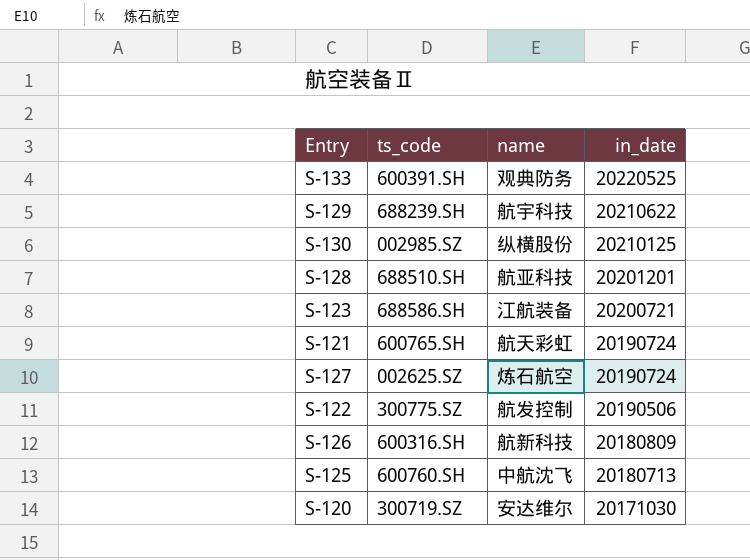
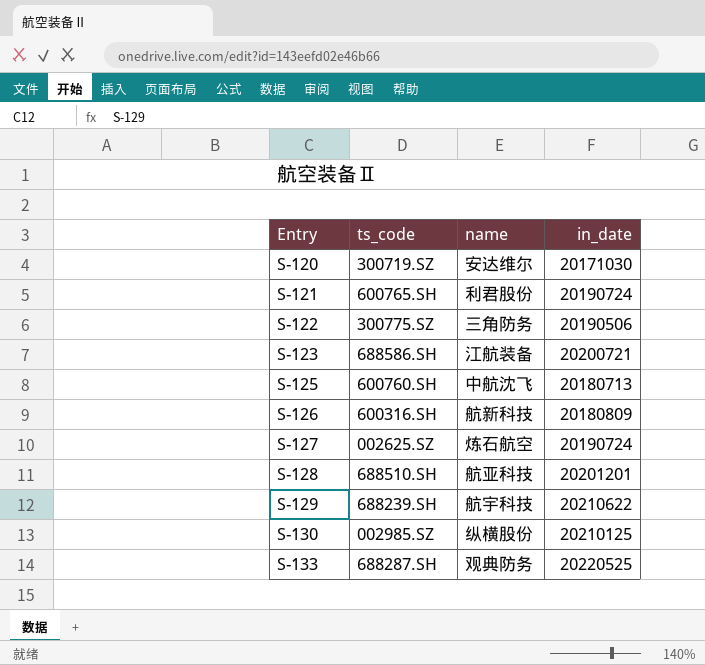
row order: in_date descending -> Entry ascending
S-121 | name: 航天彩虹 -> 利君股份
S-122 | name: 航发控制 -> 三角防务
S-133 | ts_code: 600391.SH -> 688287.SH

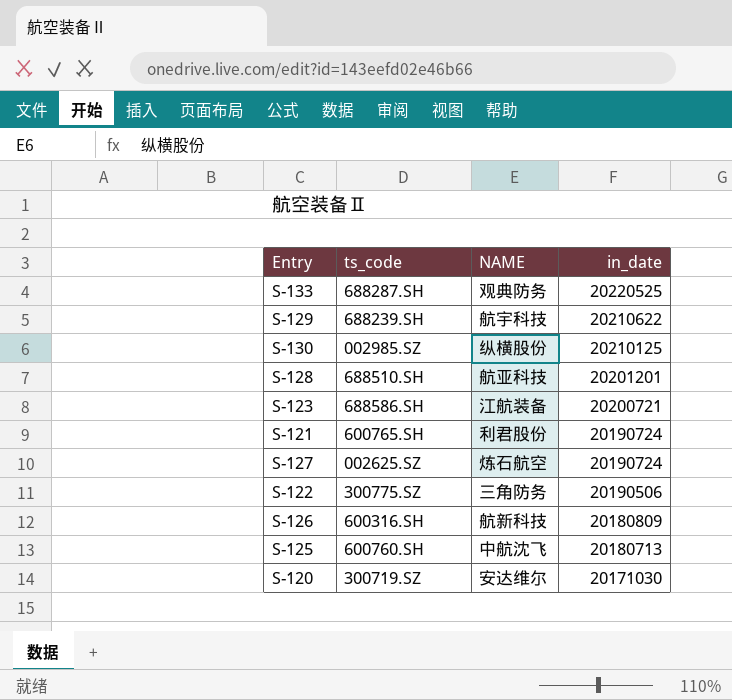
row order: Entry ascending -> in_date descending
column name: name -> NAME

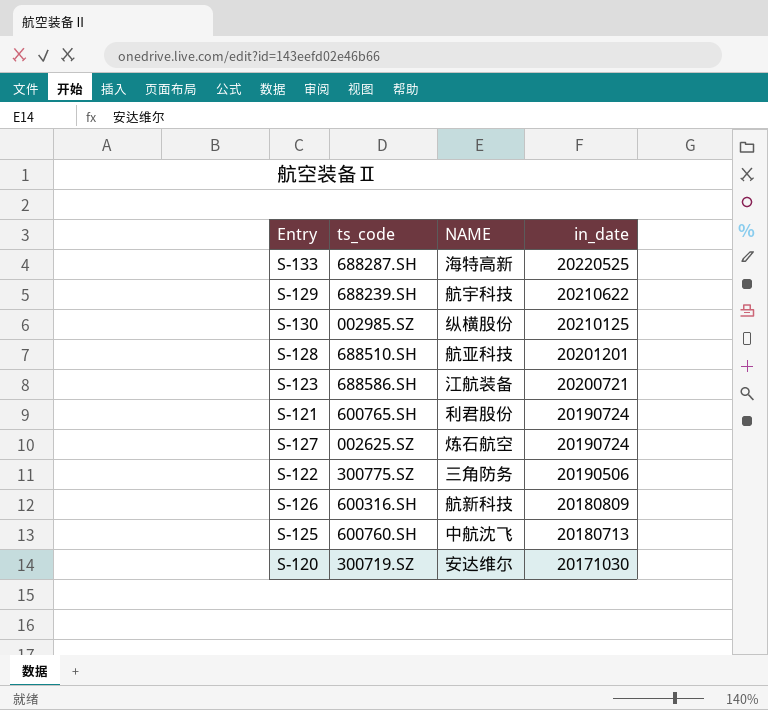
S-133 | NAME: 观典防务 -> 海特高新

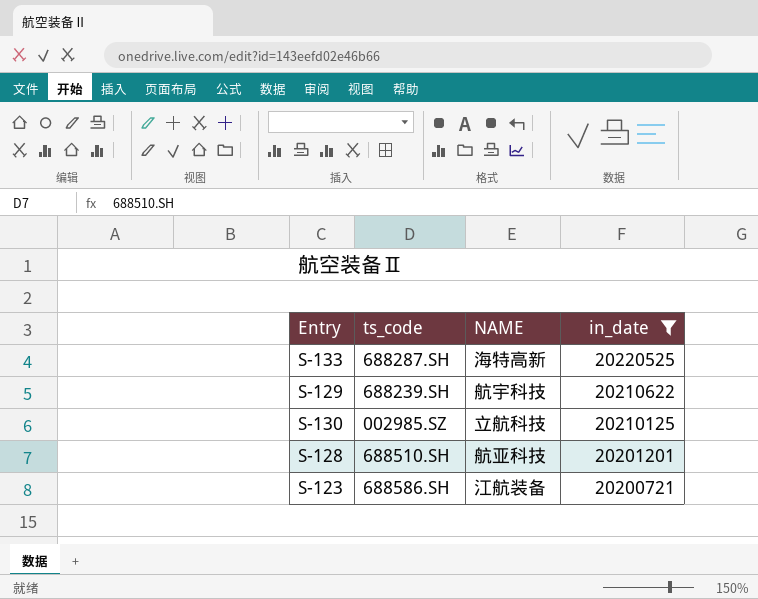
filter: none -> in_date >= 20200721
S-130 | NAME: 纵横股份 -> 立航科技

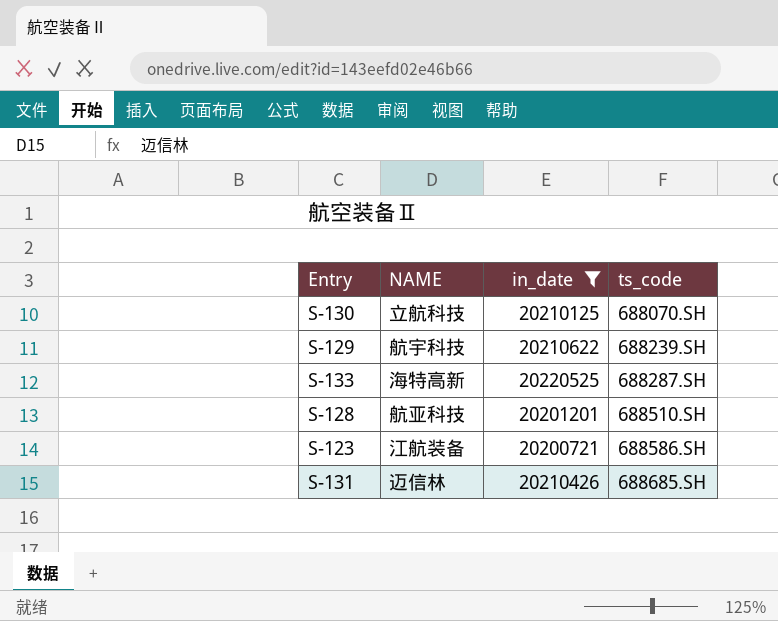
row order: in_date descending -> ts_code ascending
column ts_code | position: 2 -> 4
S-130 | ts_code: 002985.SZ -> 688070.SH
row S-131: none -> 迈信林 | 20210426 | 688685.SH

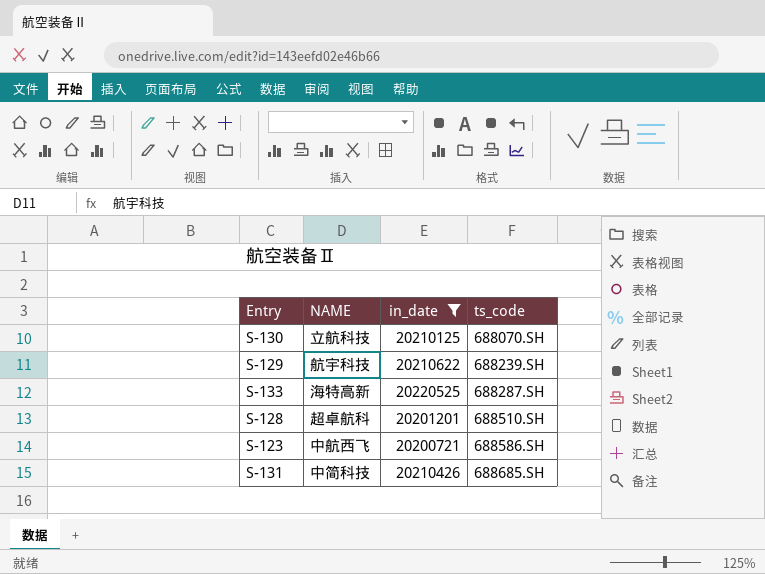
S-128 | NAME: 航亚科技 -> 超卓航科
S-123 | NAME: 江航装备 -> 中航西飞
S-131 | NAME: 迈信林 -> 中简科技

